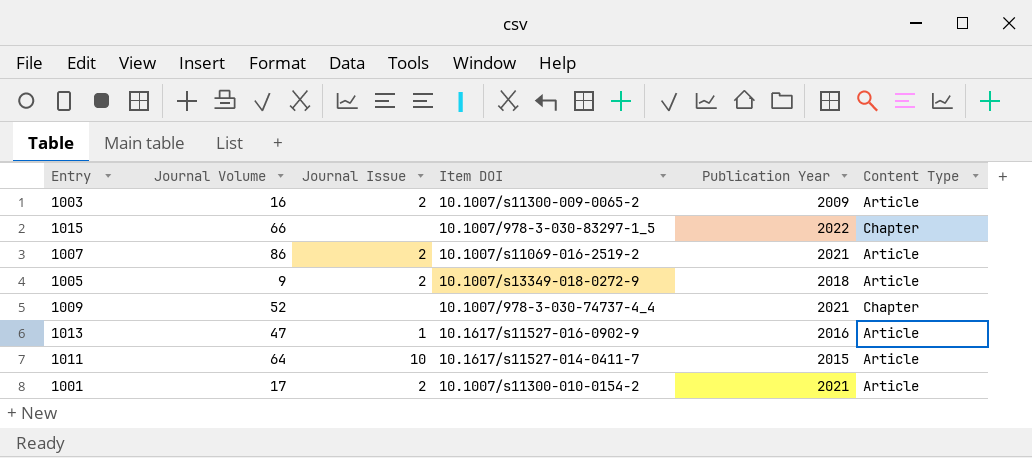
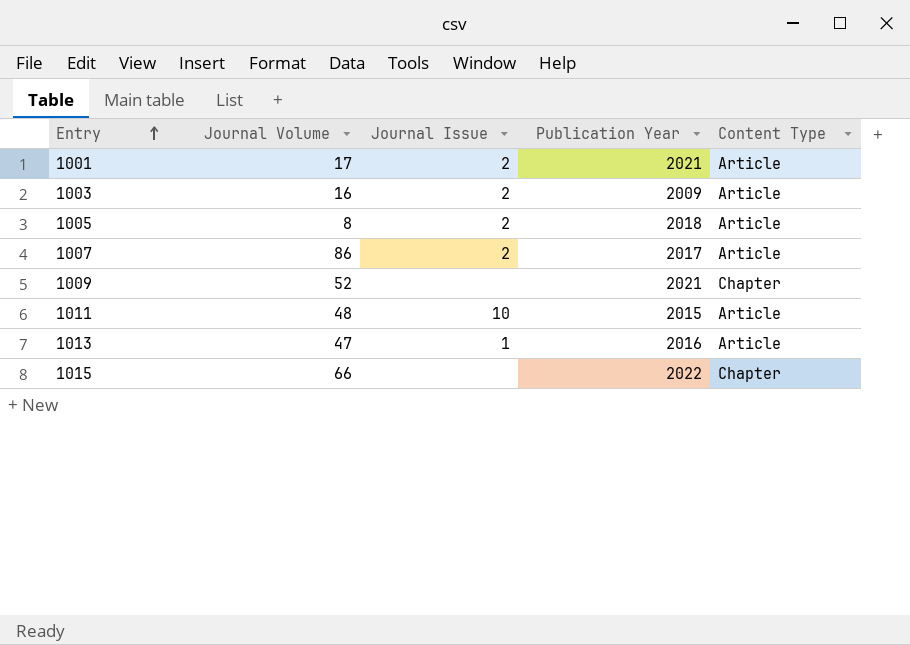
row order: none -> Entry ascending
column Item DOI | position: 4 -> none
1005 | Journal Volume: 9 -> 8
1007 | Publication Year: 2021 -> 2017
1011 | Journal Volume: 64 -> 48

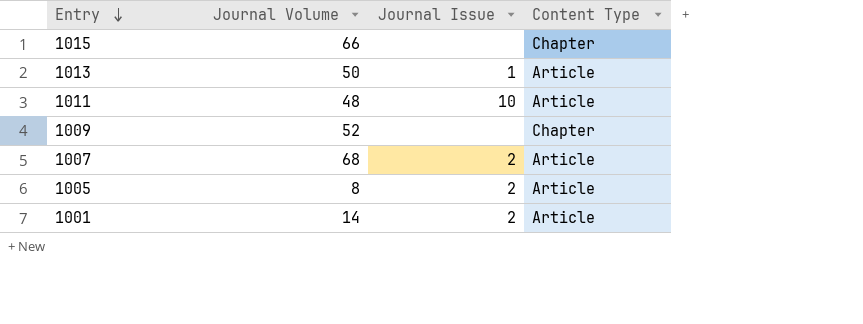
row order: Entry ascending -> Entry descending
column Publication Year | position: 4 -> none
row 1003: 16 | 2 | 2009 | Article -> none
1013 | Journal Volume: 47 -> 50
1007 | Journal Volume: 86 -> 68
1001 | Journal Volume: 17 -> 14

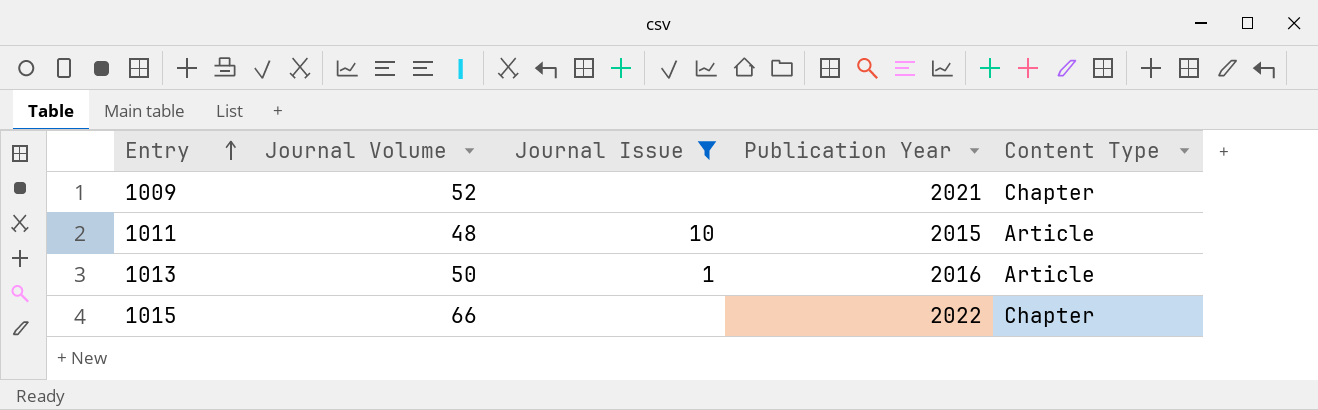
filter: none -> Journal Issue != 2
row order: Entry descending -> Entry ascending
column Publication Year | position: none -> 4

